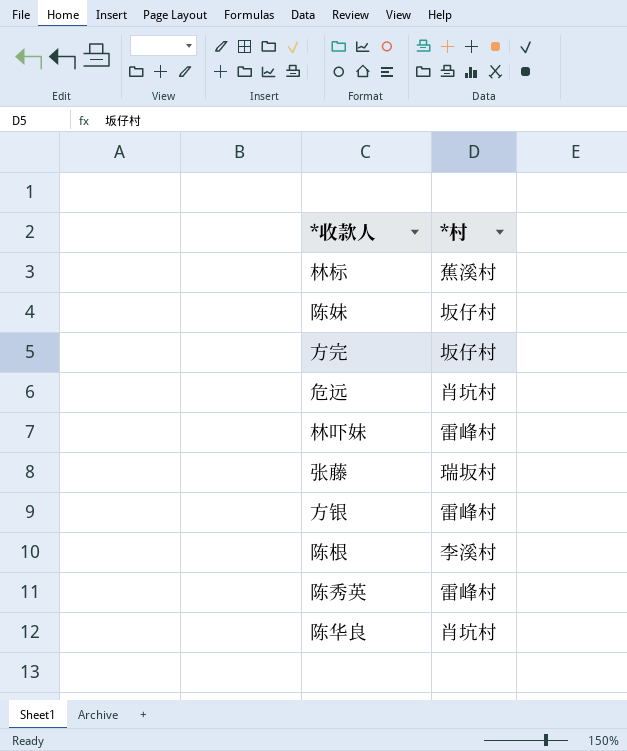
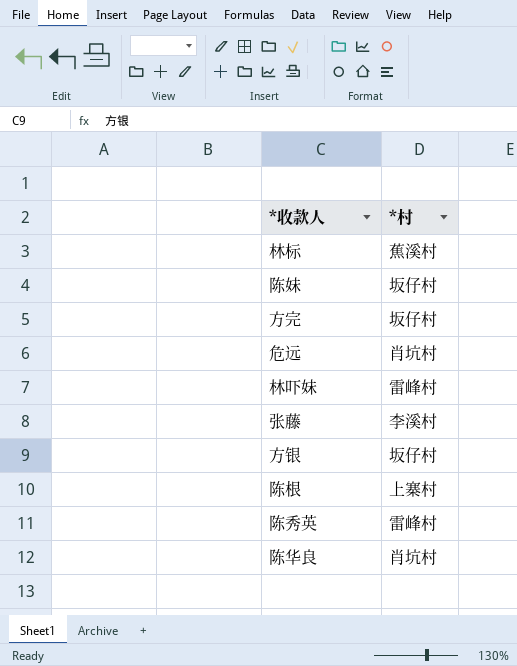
张藤 | *村: 瑞坂村 -> 李溪村
方银 | *村: 雷峰村 -> 坂仔村
陈根 | *村: 李溪村 -> 上寨村

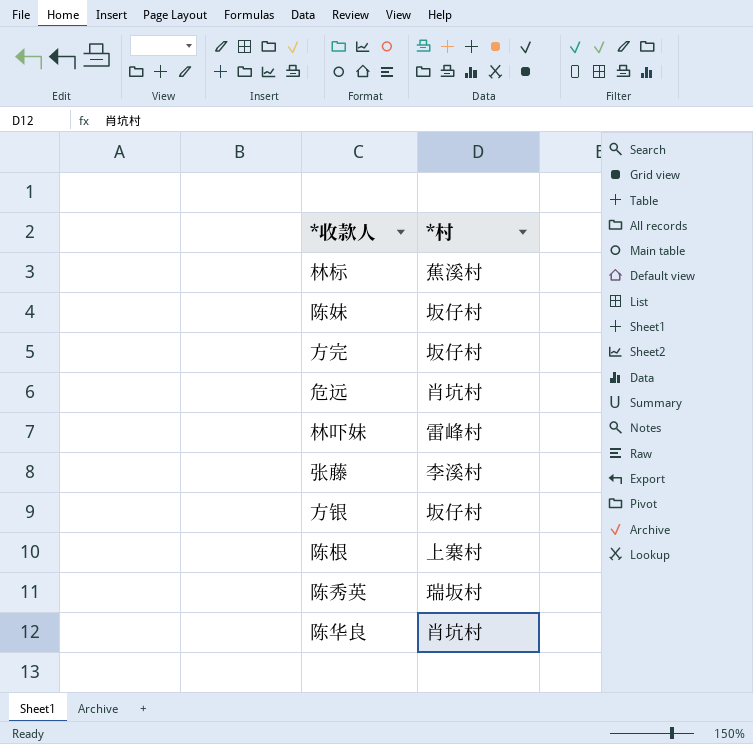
陈秀英 | *村: 雷峰村 -> 瑞坂村

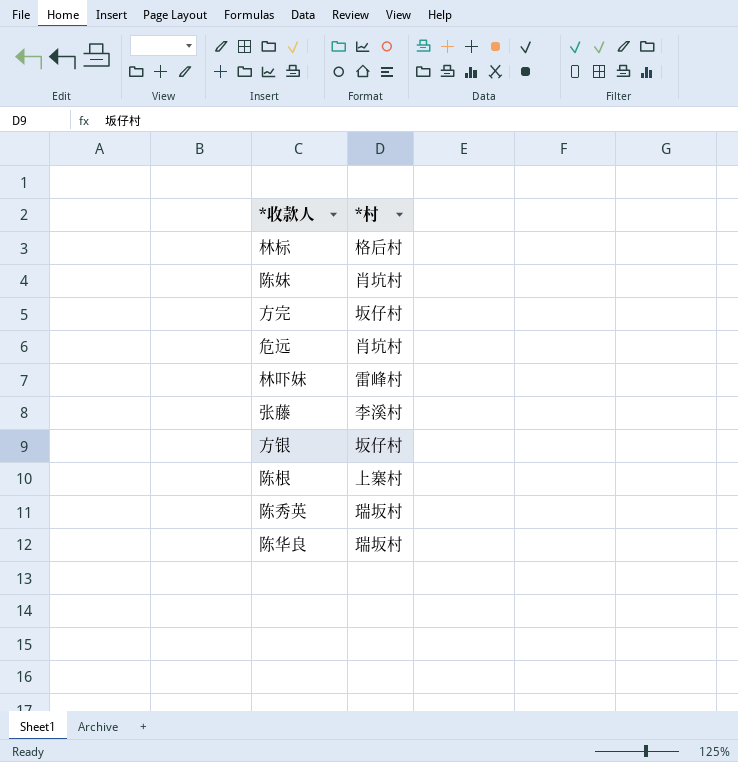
林标 | *村: 蕉溪村 -> 格后村
陈妹 | *村: 坂仔村 -> 肖坑村
陈华良 | *村: 肖坑村 -> 瑞坂村

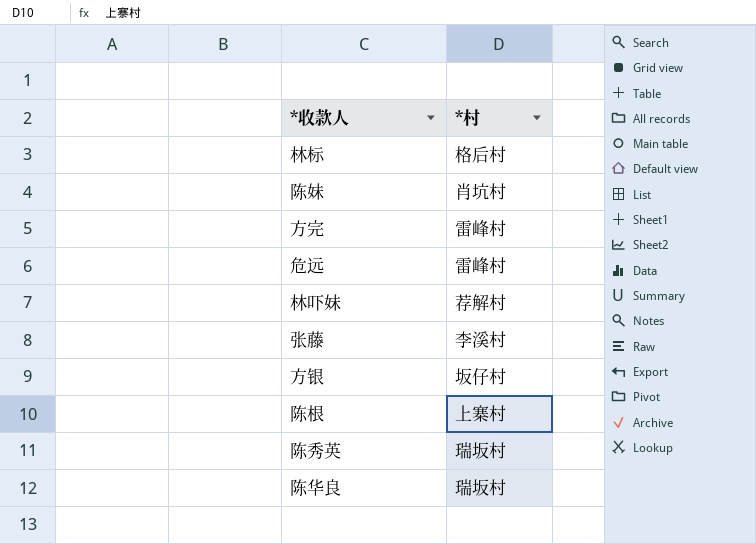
方完 | *村: 坂仔村 -> 雷峰村
危远 | *村: 肖坑村 -> 雷峰村
林吓妹 | *村: 雷峰村 -> 荐解村

